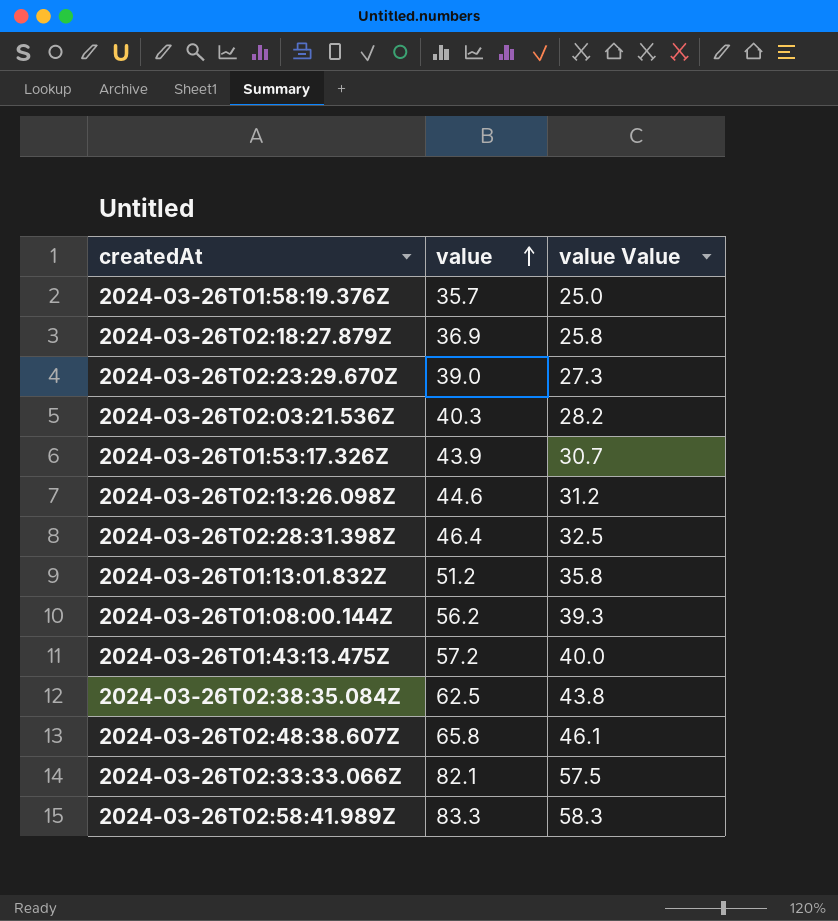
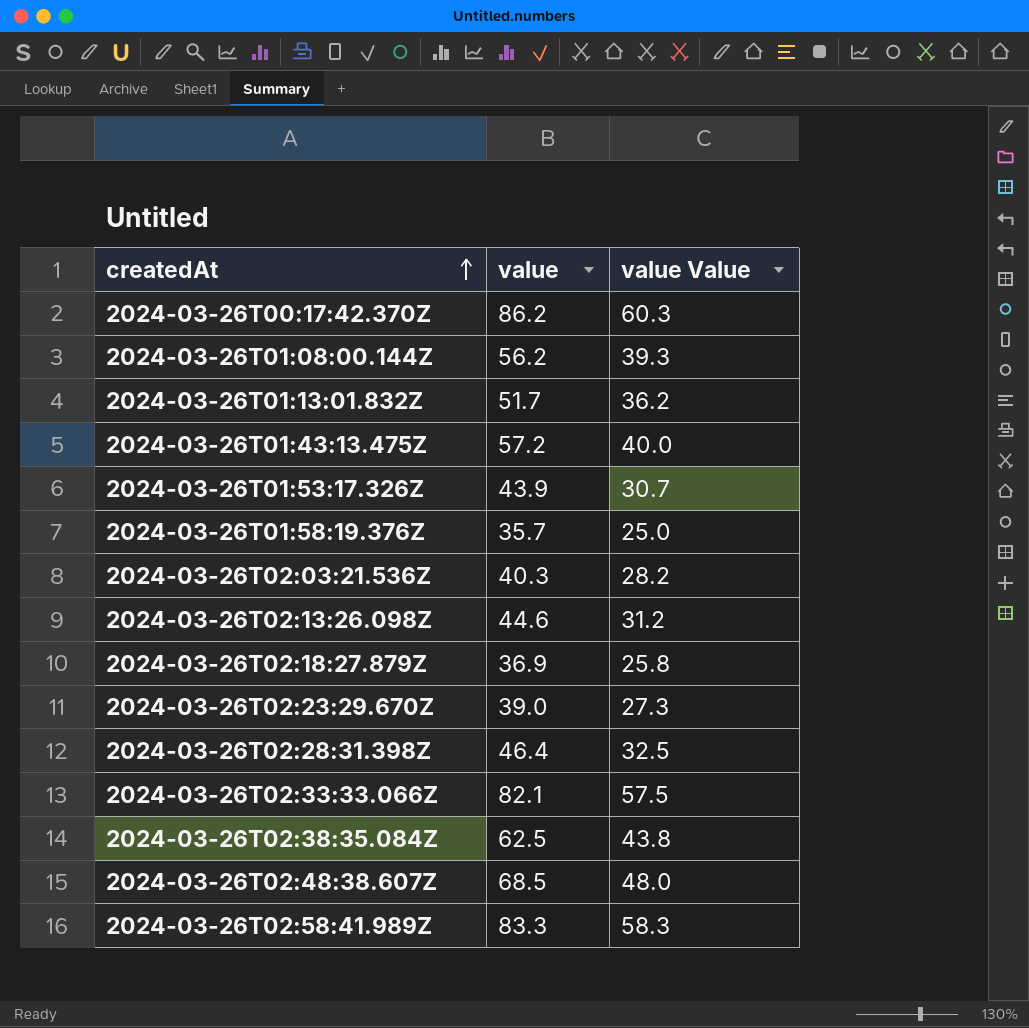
row order: value ascending -> createdAt ascending
row 2024-03-26T00:17:42.370Z: none -> 86.2 | 60.3
2024-03-26T01:13:01.832Z | value: 51.2 -> 51.7
2024-03-26T01:13:01.832Z | value Value: 35.8 -> 36.2
2024-03-26T02:48:38.607Z | value: 65.8 -> 68.5
2024-03-26T02:48:38.607Z | value Value: 46.1 -> 48.0

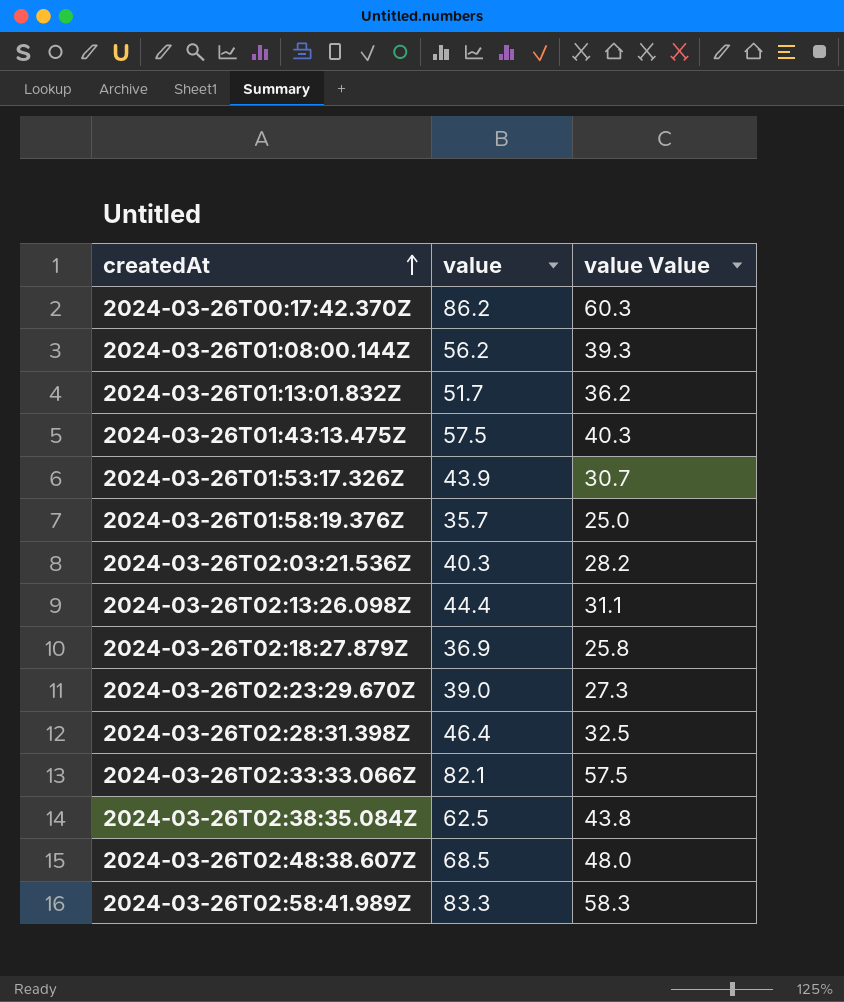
2024-03-26T01:43:13.475Z | value: 57.2 -> 57.5
2024-03-26T01:43:13.475Z | value Value: 40.0 -> 40.3
2024-03-26T02:13:26.098Z | value: 44.6 -> 44.4
2024-03-26T02:13:26.098Z | value Value: 31.2 -> 31.1

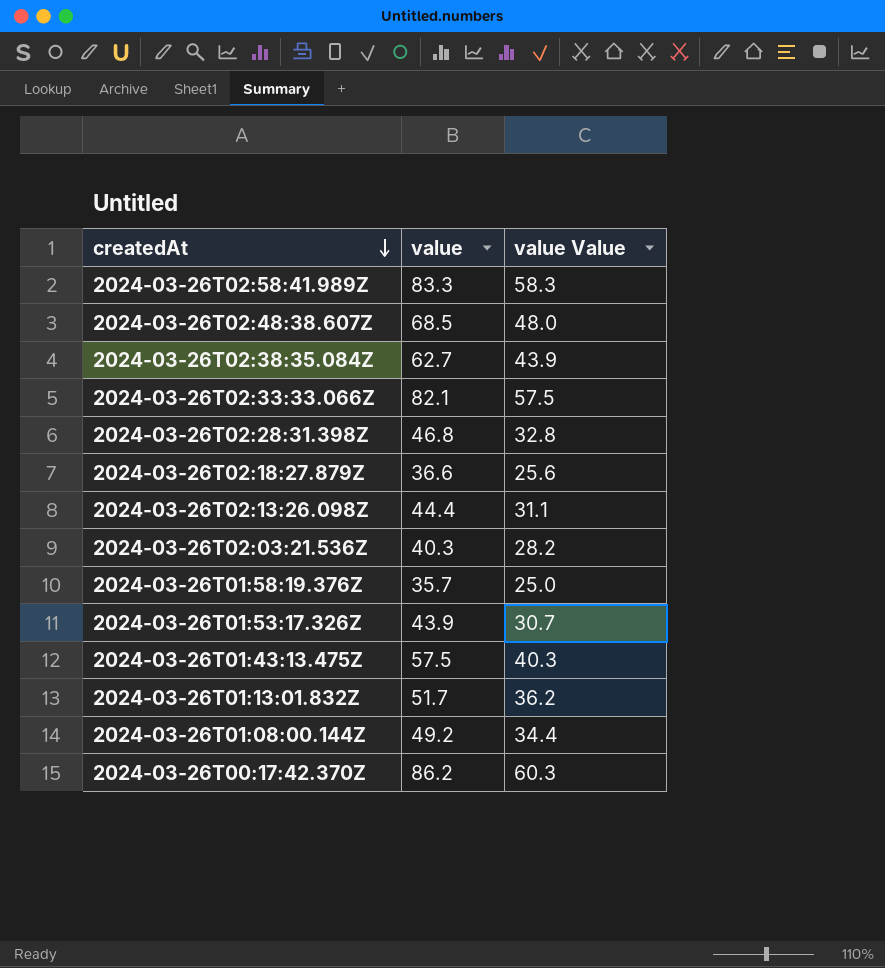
row order: createdAt ascending -> createdAt descending
row 2024-03-26T02:23:29.670Z: 39.0 | 27.3 -> none
2024-03-26T02:38:35.084Z | value: 62.5 -> 62.7
2024-03-26T02:38:35.084Z | value Value: 43.8 -> 43.9
2024-03-26T02:28:31.398Z | value: 46.4 -> 46.8
2024-03-26T02:28:31.398Z | value Value: 32.5 -> 32.8
2024-03-26T02:18:27.879Z | value: 36.9 -> 36.6
2024-03-26T02:18:27.879Z | value Value: 25.8 -> 25.6
2024-03-26T01:08:00.144Z | value: 56.2 -> 49.2
2024-03-26T01:08:00.144Z | value Value: 39.3 -> 34.4

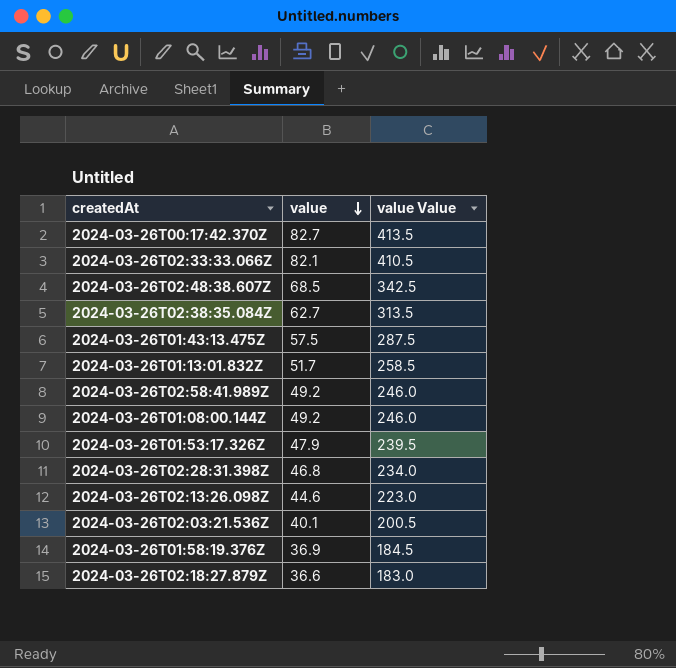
row order: createdAt descending -> value descending
column value Value | formula: [value] * 0.7 -> [value] * 5
2024-03-26T00:17:42.370Z | value: 86.2 -> 82.7
2024-03-26T02:58:41.989Z | value: 83.3 -> 49.2
2024-03-26T01:53:17.326Z | value: 43.9 -> 47.9
2024-03-26T02:13:26.098Z | value: 44.4 -> 44.6
2024-03-26T02:03:21.536Z | value: 40.3 -> 40.1
2024-03-26T01:58:19.376Z | value: 35.7 -> 36.9

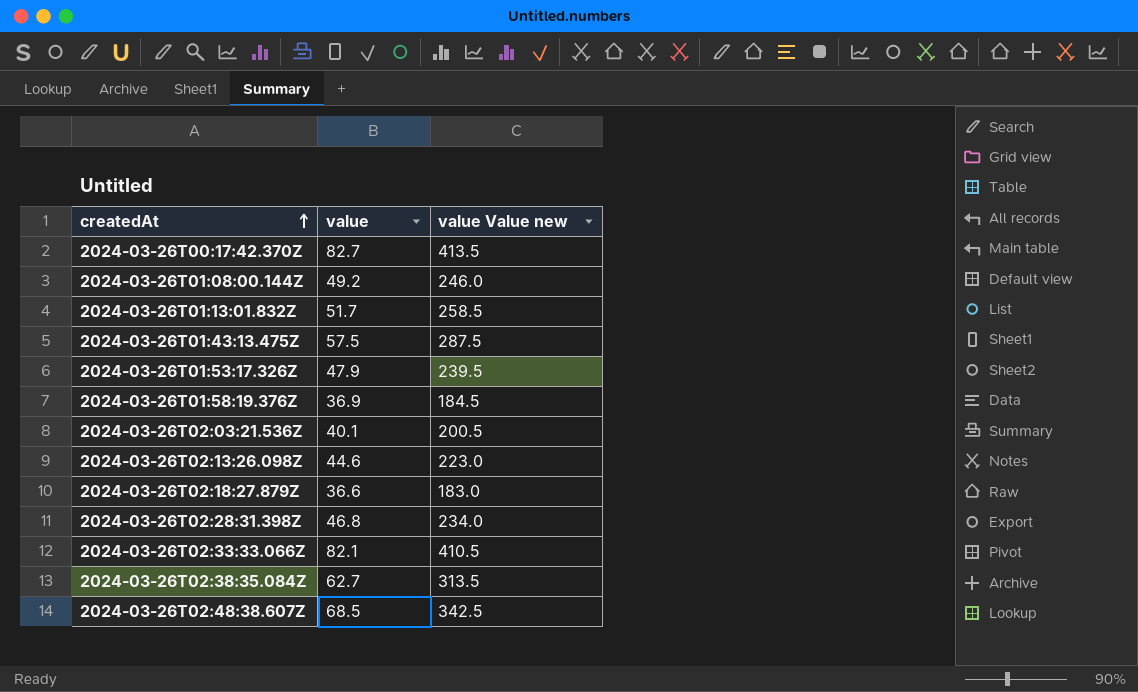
row order: value descending -> createdAt ascending
column name: value Value -> value Value new
row 2024-03-26T02:58:41.989Z: 49.2 | 246.0 -> none

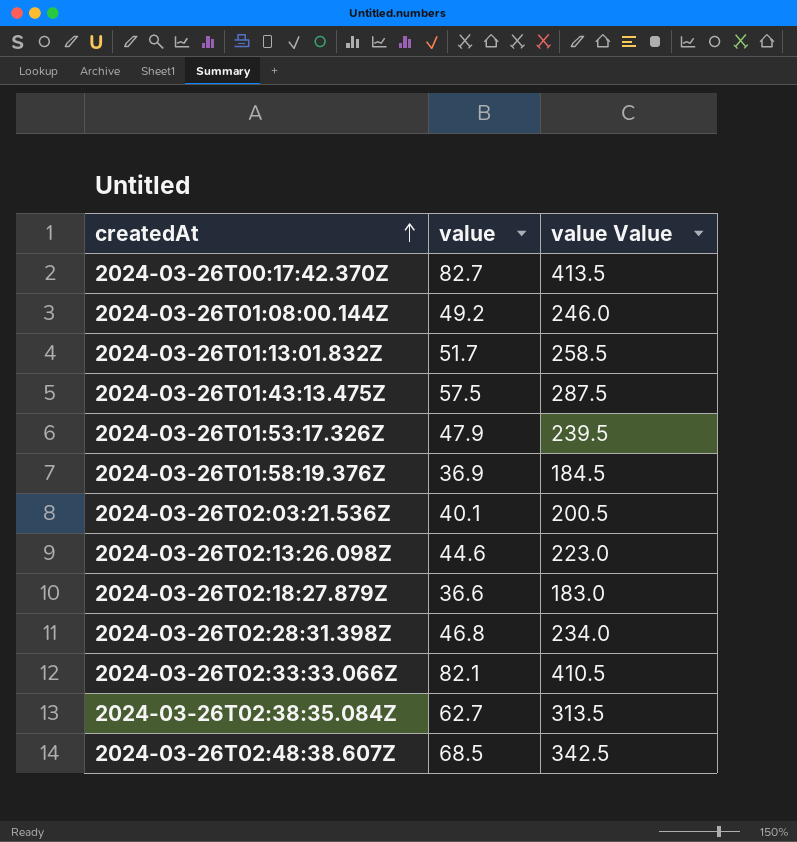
column name: value Value new -> value Value

